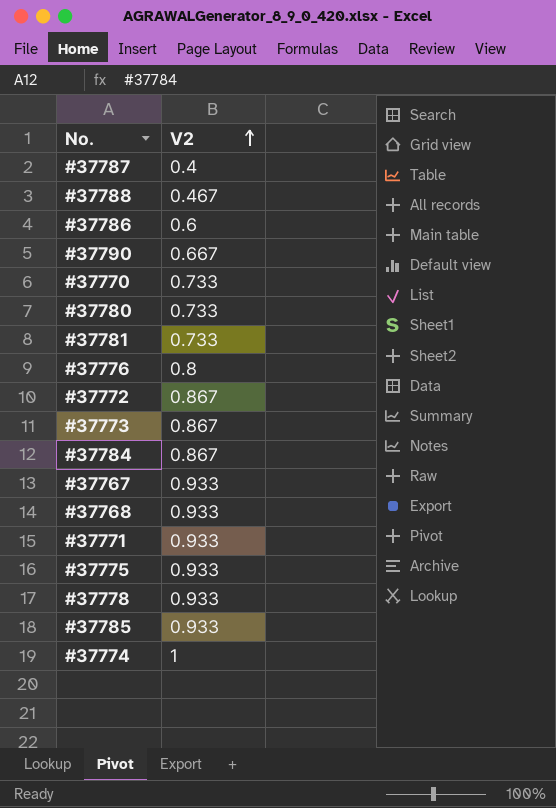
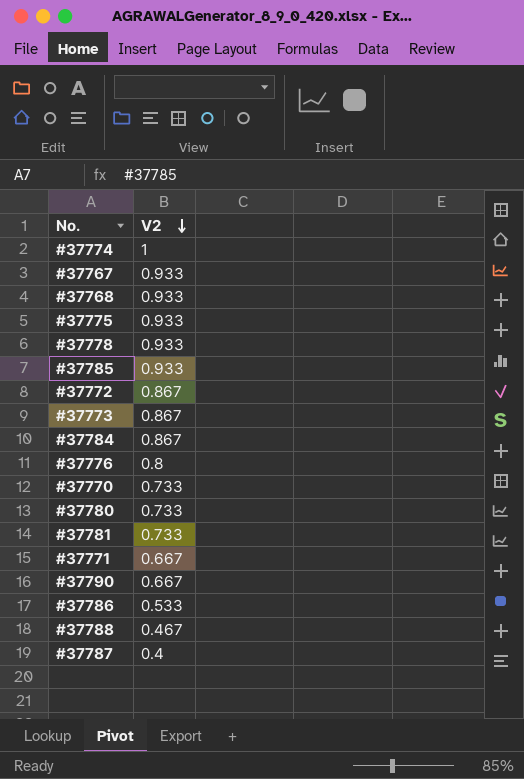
row order: V2 ascending -> V2 descending
#37771 | V2: 0.933 -> 0.667
#37786 | V2: 0.6 -> 0.533

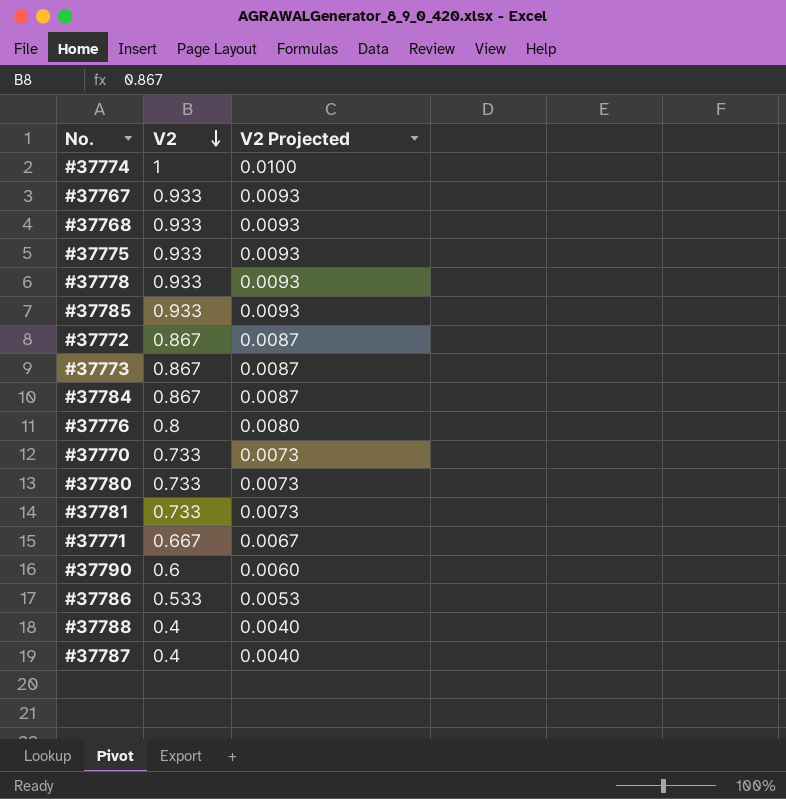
column V2 Projected | formula: none -> [V2] * 0.01
#37790 | V2: 0.667 -> 0.6
#37788 | V2: 0.467 -> 0.4

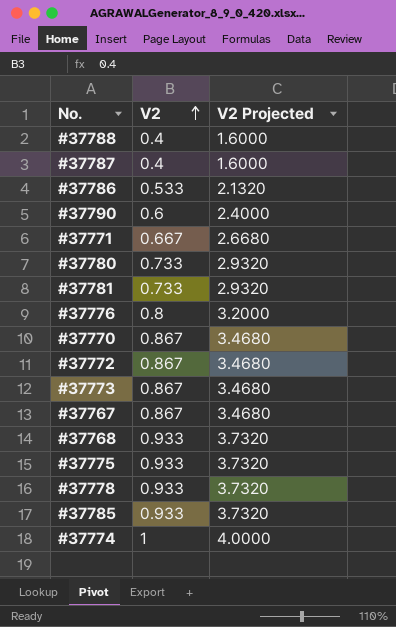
row order: V2 descending -> V2 ascending
column V2 Projected | formula: [V2] * 0.01 -> [V2] * 4
row #37784: 0.867 | 0.0087 -> none
#37770 | V2: 0.733 -> 0.867
#37767 | V2: 0.933 -> 0.867

